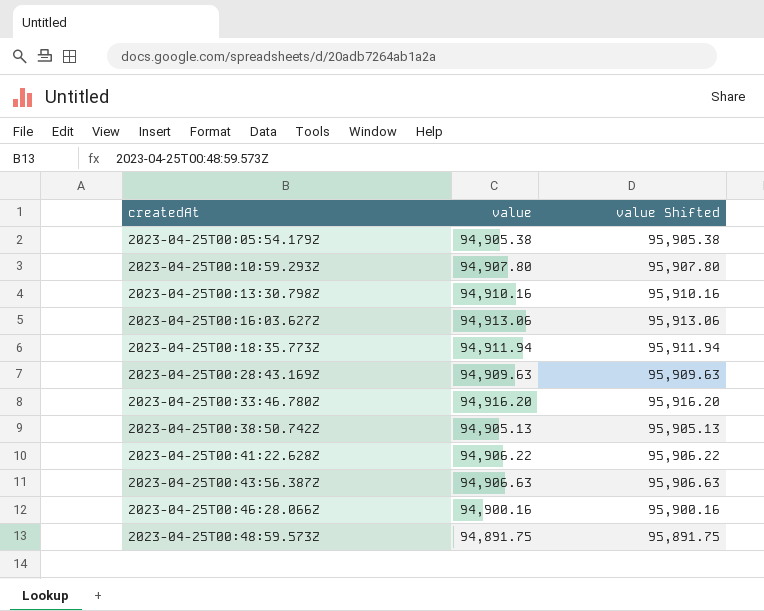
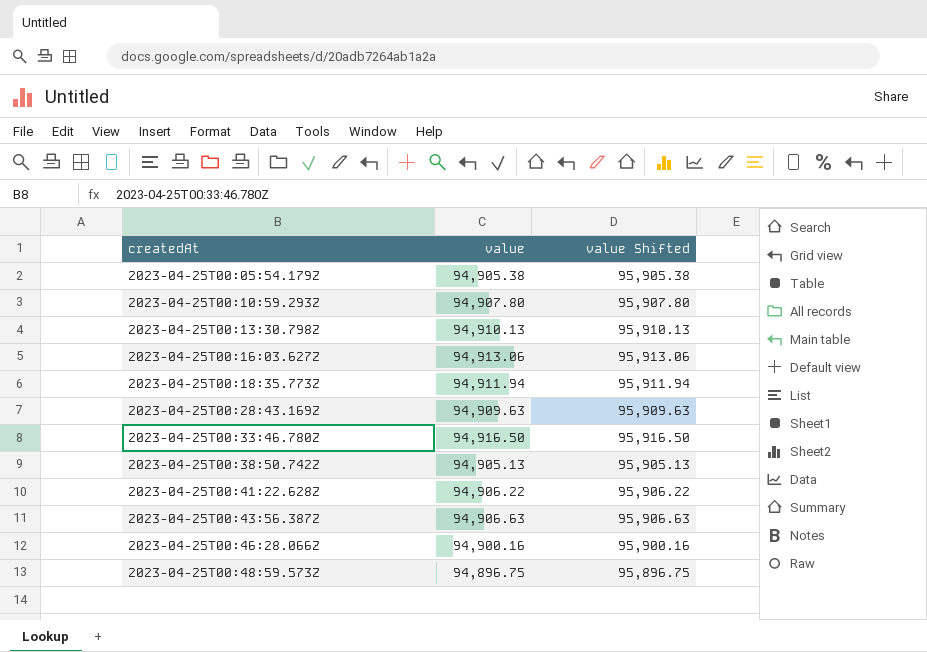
2023-04-25T00:13:30.798Z | value: 94,910.16 -> 94,910.13
2023-04-25T00:13:30.798Z | value Shifted: 95,910.16 -> 95,910.13
2023-04-25T00:33:46.780Z | value: 94,916.20 -> 94,916.50
2023-04-25T00:33:46.780Z | value Shifted: 95,916.20 -> 95,916.50
2023-04-25T00:48:59.573Z | value: 94,891.75 -> 94,896.75
2023-04-25T00:48:59.573Z | value Shifted: 95,891.75 -> 95,896.75

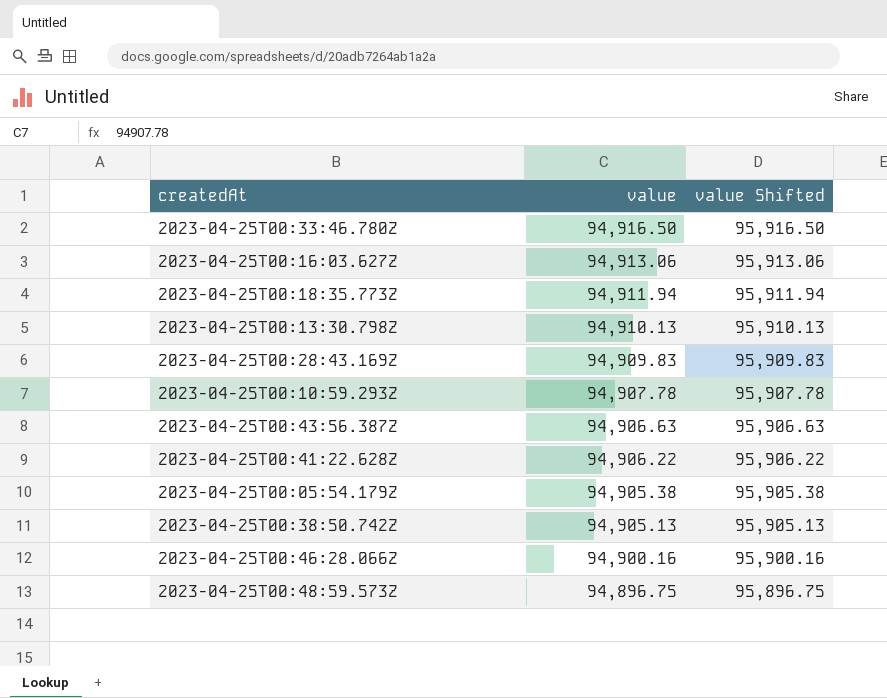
row order: createdAt ascending -> value descending
2023-04-25T00:28:43.169Z | value: 94,909.63 -> 94,909.83
2023-04-25T00:28:43.169Z | value Shifted: 95,909.63 -> 95,909.83
2023-04-25T00:10:59.293Z | value: 94,907.80 -> 94,907.78
2023-04-25T00:10:59.293Z | value Shifted: 95,907.80 -> 95,907.78

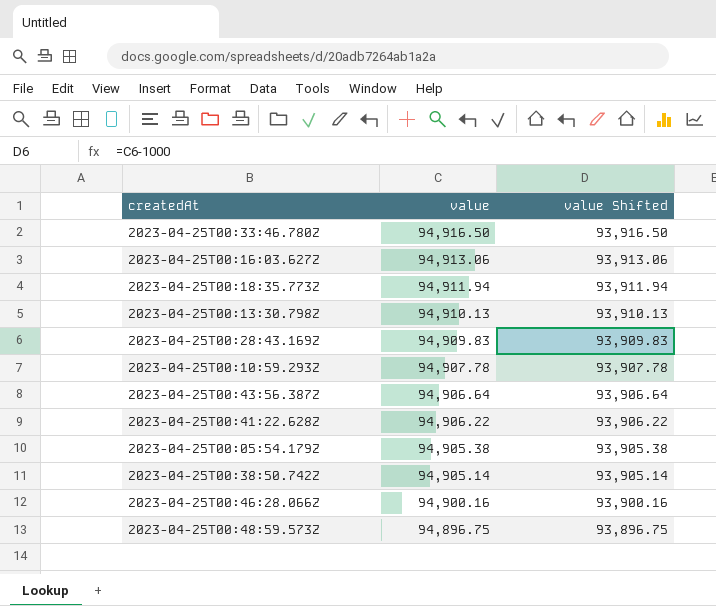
column value Shifted | formula: [value] + 1000 -> [value] - 1000
2023-04-25T00:43:56.387Z | value: 94,906.63 -> 94,906.64
2023-04-25T00:38:50.742Z | value: 94,905.13 -> 94,905.14

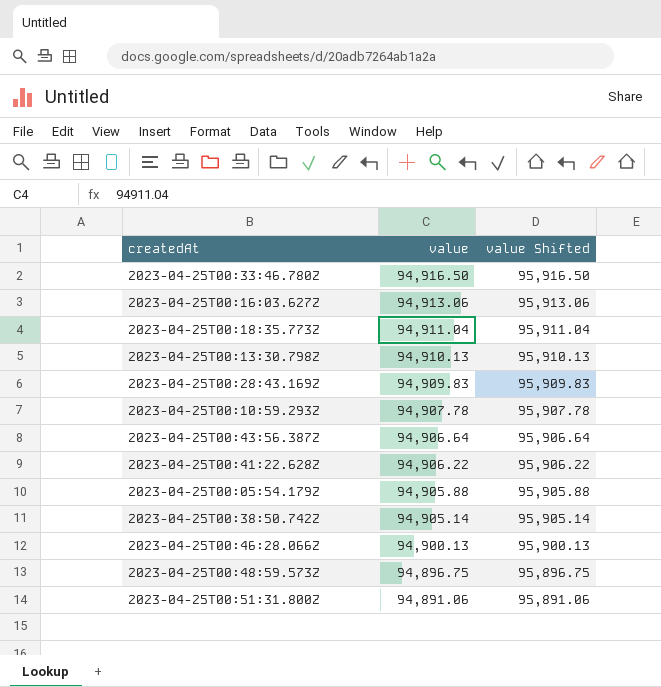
column value Shifted | formula: [value] - 1000 -> [value] + 1000
2023-04-25T00:18:35.773Z | value: 94,911.94 -> 94,911.04
2023-04-25T00:05:54.179Z | value: 94,905.38 -> 94,905.88
2023-04-25T00:46:28.066Z | value: 94,900.16 -> 94,900.13
row 2023-04-25T00:51:31.800Z: none -> 94,891.06 | 95,891.06

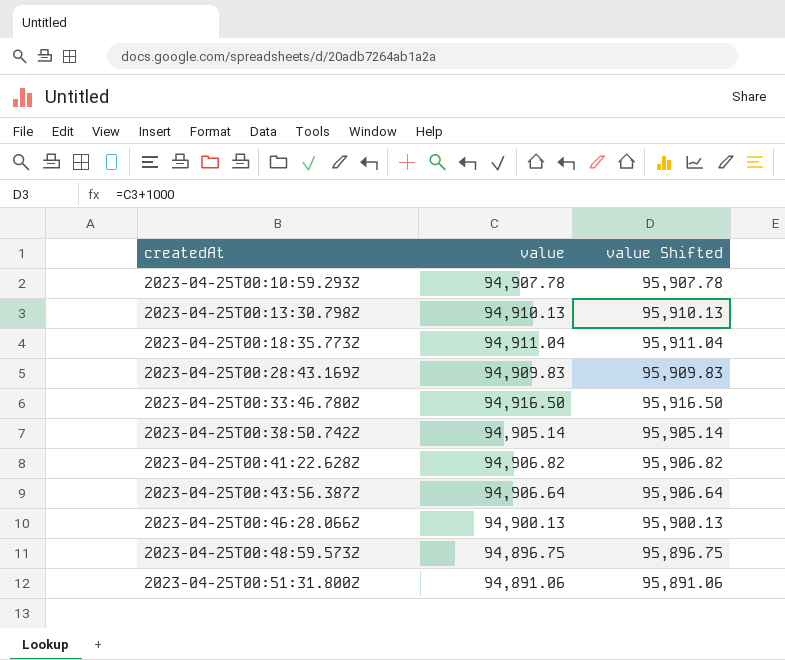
row order: value descending -> createdAt ascending
row 2023-04-25T00:16:03.627Z: 94,913.06 | 95,913.06 -> none
row 2023-04-25T00:05:54.179Z: 94,905.88 | 95,905.88 -> none
2023-04-25T00:41:22.628Z | value: 94,906.22 -> 94,906.82
2023-04-25T00:41:22.628Z | value Shifted: 95,906.22 -> 95,906.82

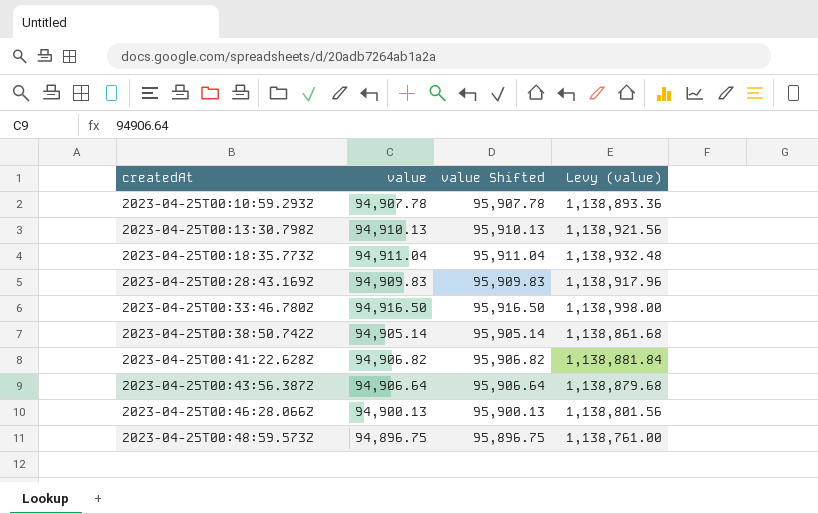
column Levy (value) | formula: none -> [value] * 12
row 2023-04-25T00:51:31.800Z: 94,891.06 | 95,891.06 -> none

